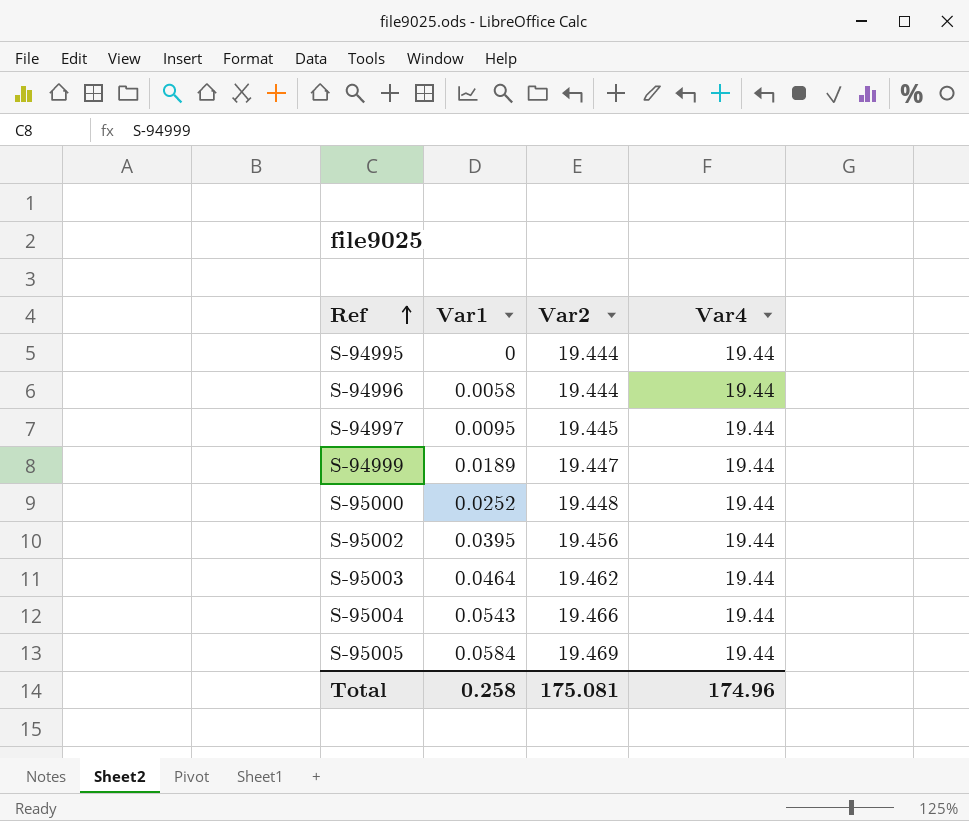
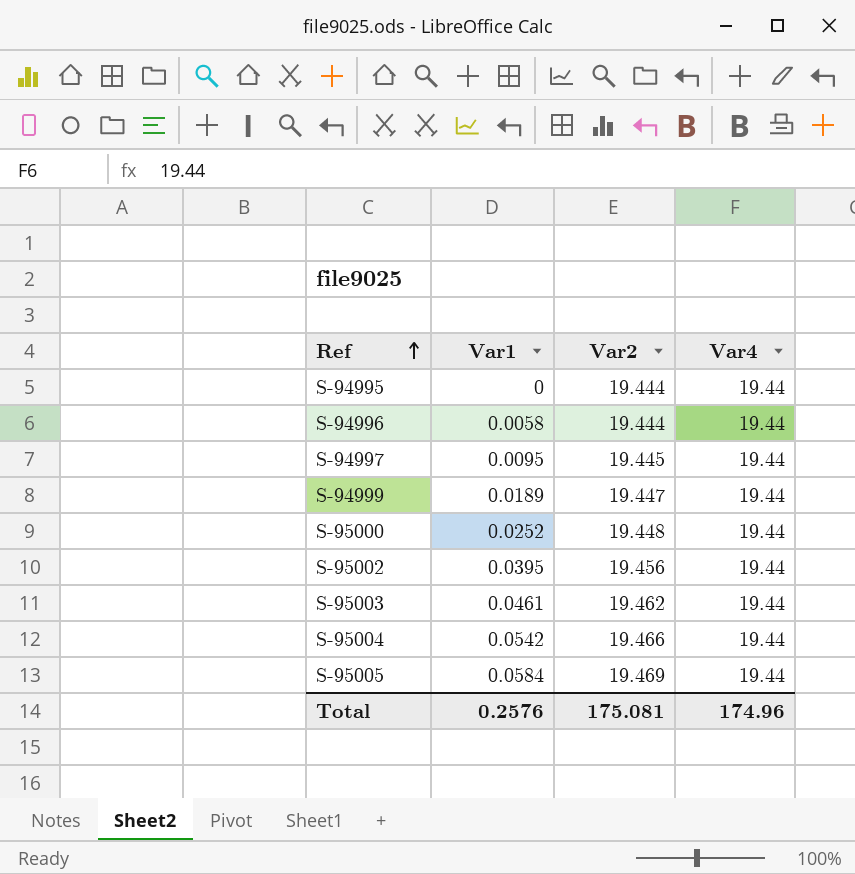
S-95003 | Var1: 0.0464 -> 0.0461
S-95004 | Var1: 0.0543 -> 0.0542
Total | Var1: 0.258 -> 0.2576

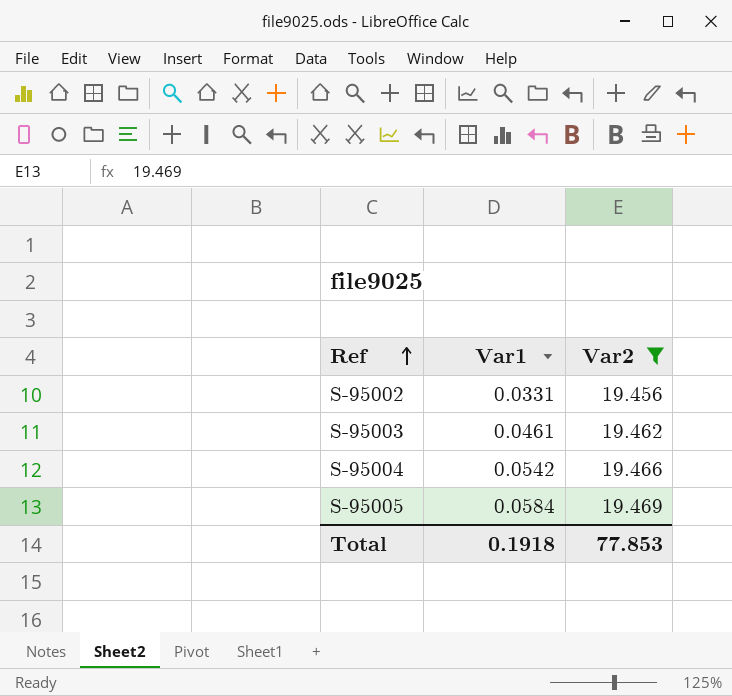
filter: none -> Var2 >= 19.456
column Var4 | position: 4 -> none
S-95002 | Var1: 0.0395 -> 0.0331
Total | Var1: 0.2576 -> 0.1918
Total | Var2: 175.081 -> 77.853

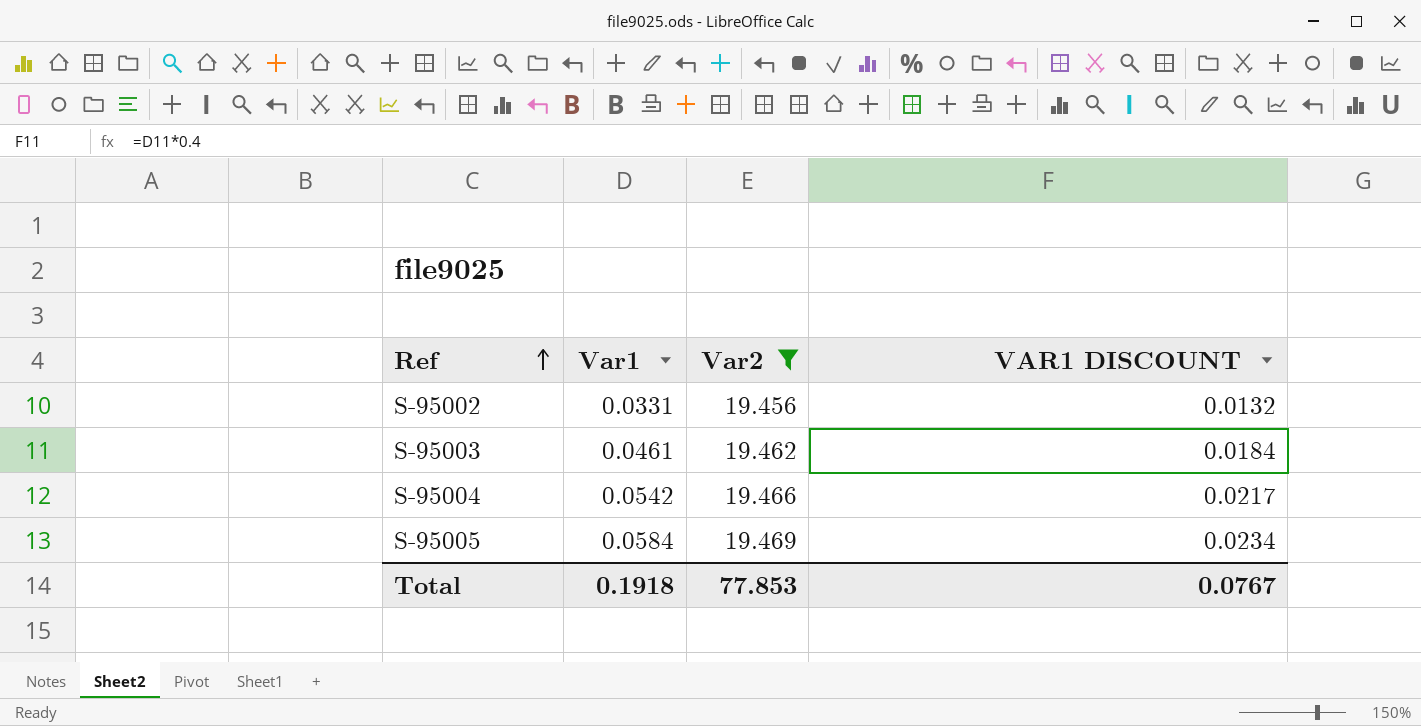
column VAR1 DISCOUNT | formula: none -> [Var1] * 0.4

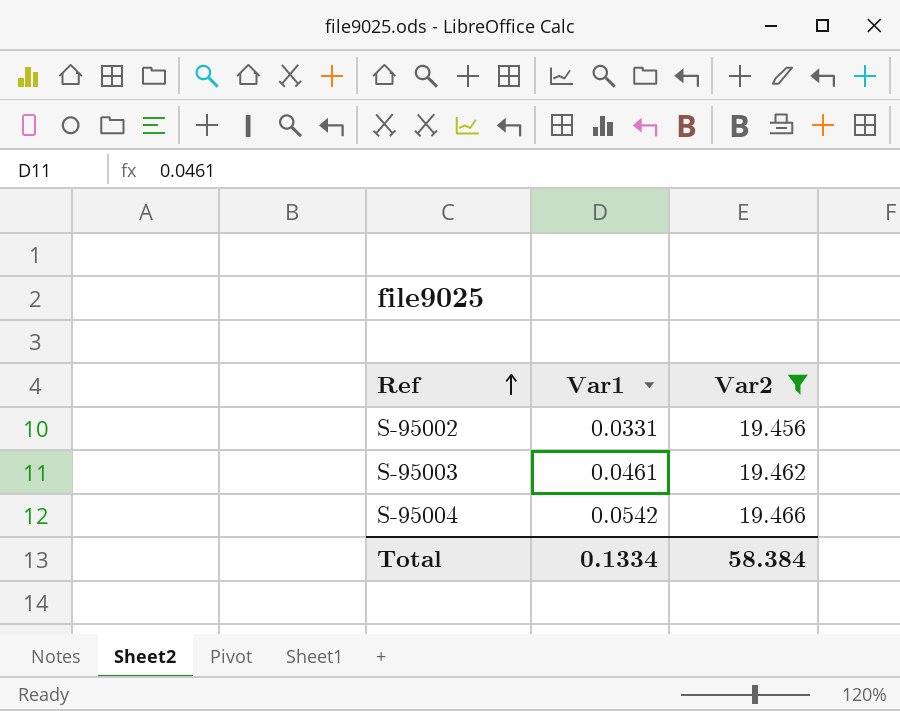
column VAR1 DISCOUNT | formula: [Var1] * 0.4 -> none
row S-95005: 0.0584 | 19.469 | 0.0234 -> none
Total | Var1: 0.1918 -> 0.1334
Total | Var2: 77.853 -> 58.384

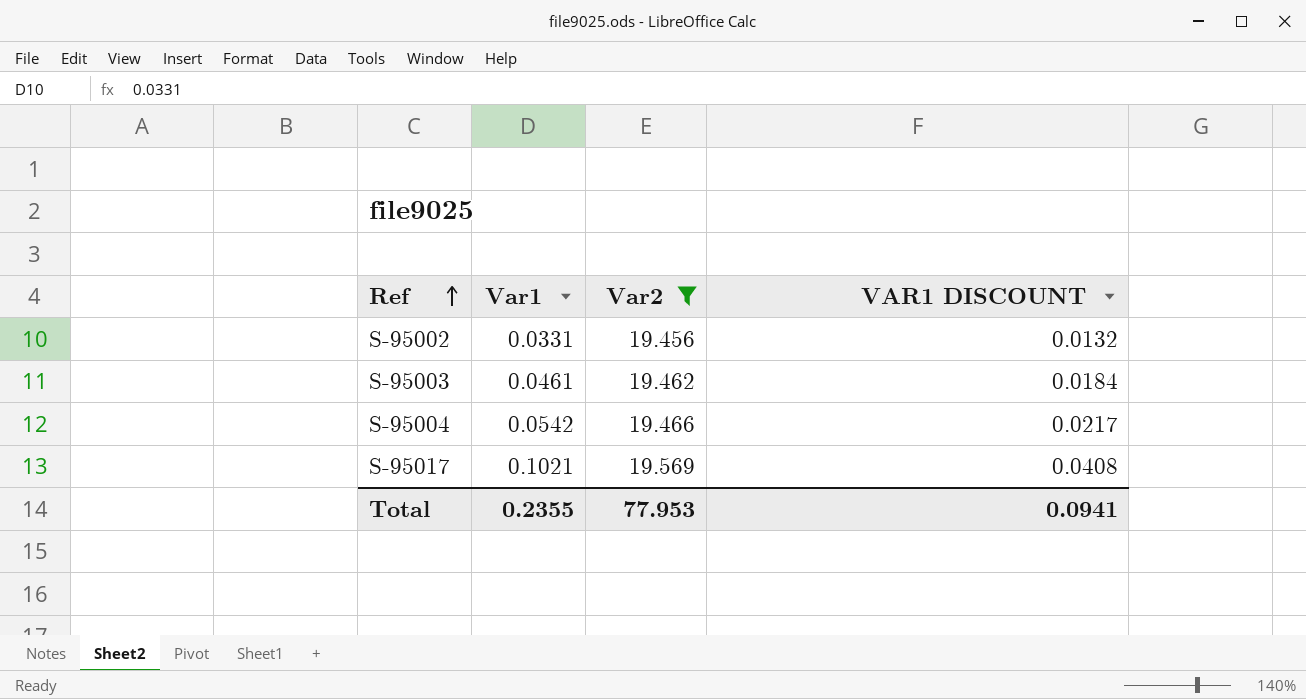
column VAR1 DISCOUNT | formula: none -> [Var1] * 0.4
row S-95017: none -> 0.1021 | 19.569 | 0.0408
Total | Var1: 0.1334 -> 0.2355
Total | Var2: 58.384 -> 77.953

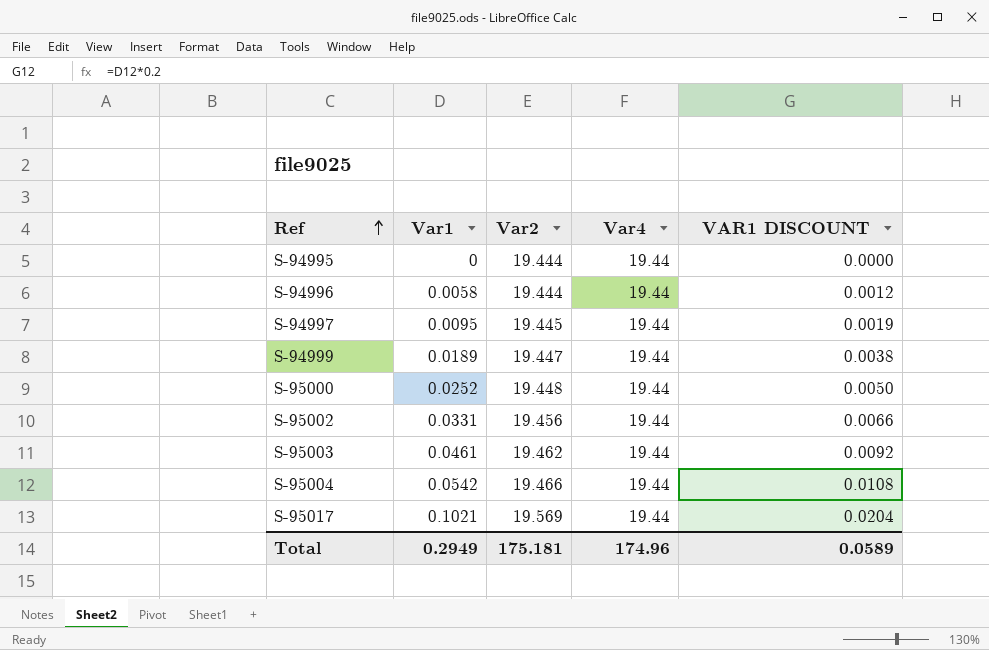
filter: Var2 >= 19.456 -> none
column Var4 | position: none -> 4
column VAR1 DISCOUNT | formula: [Var1] * 0.4 -> [Var1] * 0.2
Total | Var1: 0.2355 -> 0.2949
Total | Var2: 77.953 -> 175.181
Total | VAR1 DISCOUNT: 0.0941 -> 0.0589

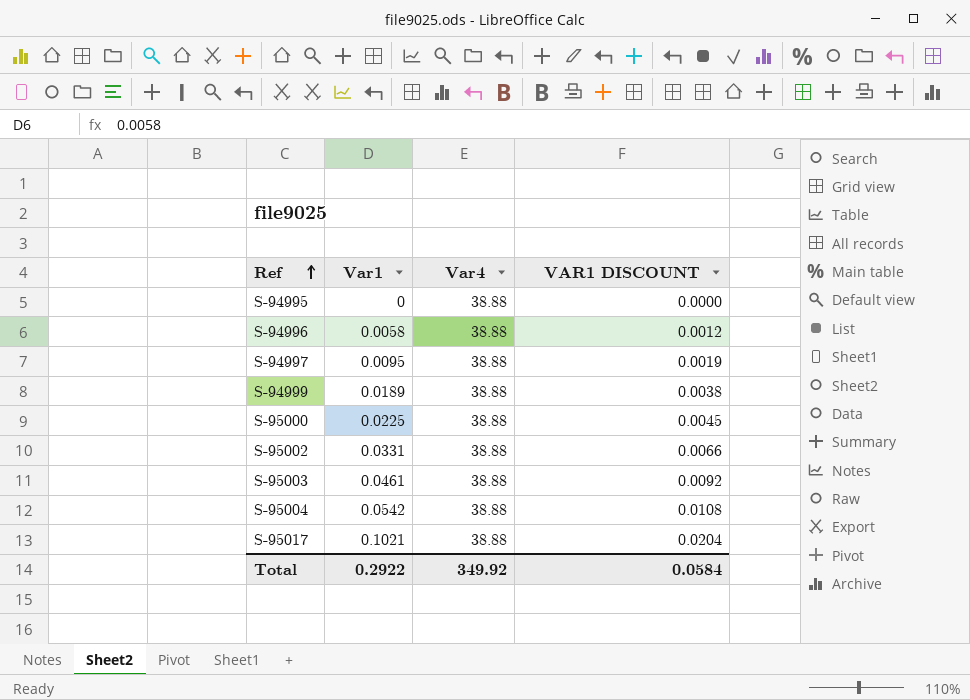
column Var2 | position: 3 -> none
S-94995 | Var4: 19.44 -> 38.88
S-94996 | Var4: 19.44 -> 38.88
S-94997 | Var4: 19.44 -> 38.88
S-94999 | Var4: 19.44 -> 38.88
S-95000 | Var1: 0.0252 -> 0.0225
S-95000 | Var4: 19.44 -> 38.88
S-95000 | VAR1 DISCOUNT: 0.0050 -> 0.0045
S-95002 | Var4: 19.44 -> 38.88
S-95003 | Var4: 19.44 -> 38.88
S-95004 | Var4: 19.44 -> 38.88
S-95017 | Var4: 19.44 -> 38.88
Total | Var1: 0.2949 -> 0.2922
Total | Var4: 174.96 -> 349.92
Total | VAR1 DISCOUNT: 0.0589 -> 0.0584

